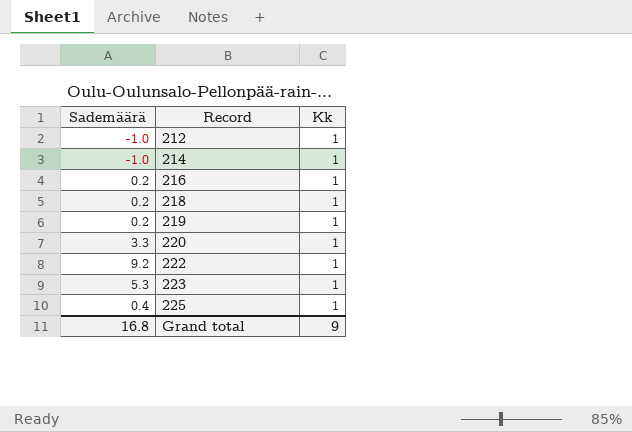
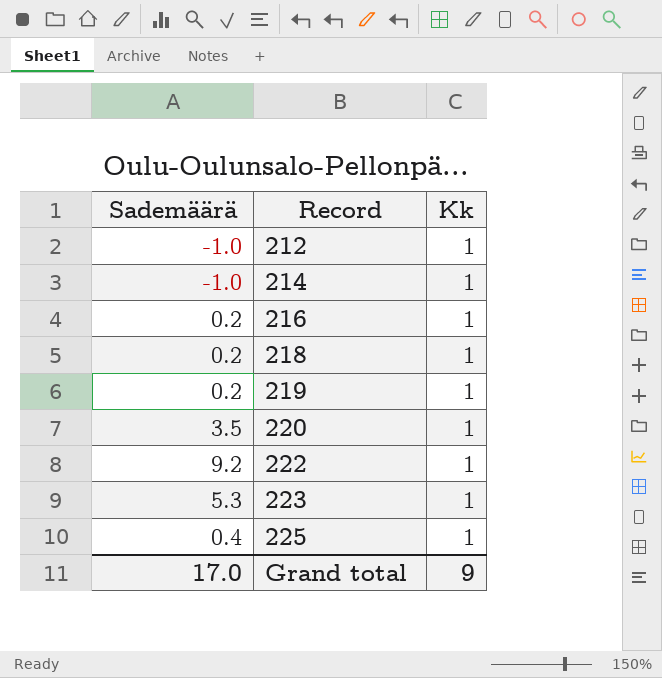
220 | Sademäärä: 3.3 -> 3.5
Grand total | Sademäärä: 16.8 -> 17.0

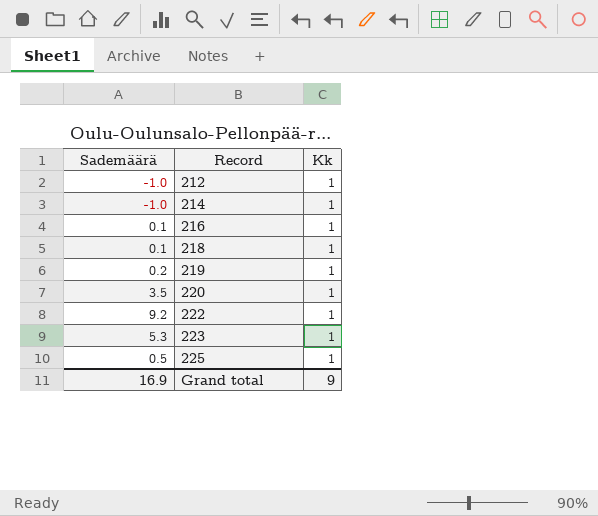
216 | Sademäärä: 0.2 -> 0.1
218 | Sademäärä: 0.2 -> 0.1
225 | Sademäärä: 0.4 -> 0.5
Grand total | Sademäärä: 17.0 -> 16.9

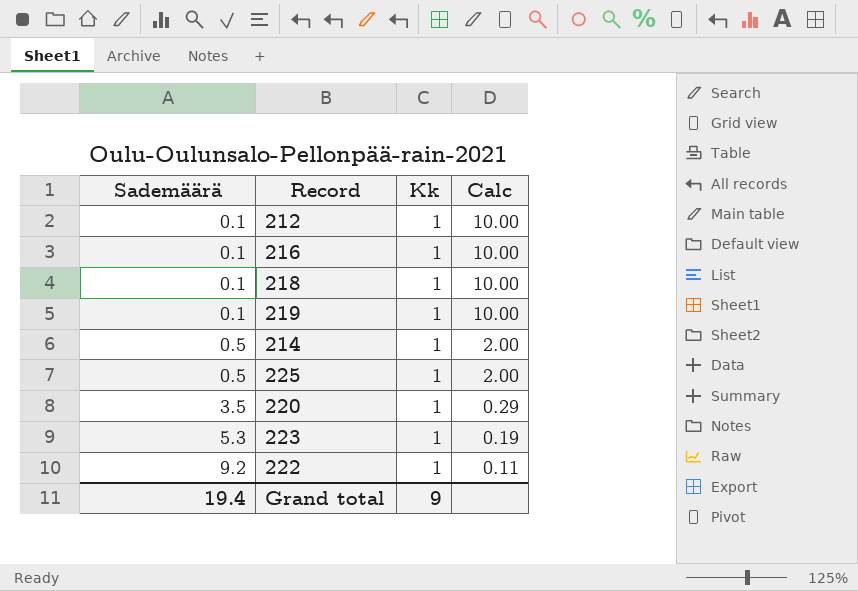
row order: Record ascending -> Sademäärä ascending
column Calc | formula: none -> [Kk] / [Sademäärä]
212 | Sademäärä: -1.0 -> 0.1
219 | Sademäärä: 0.2 -> 0.1
214 | Sademäärä: -1.0 -> 0.5
Grand total | Sademäärä: 16.9 -> 19.4

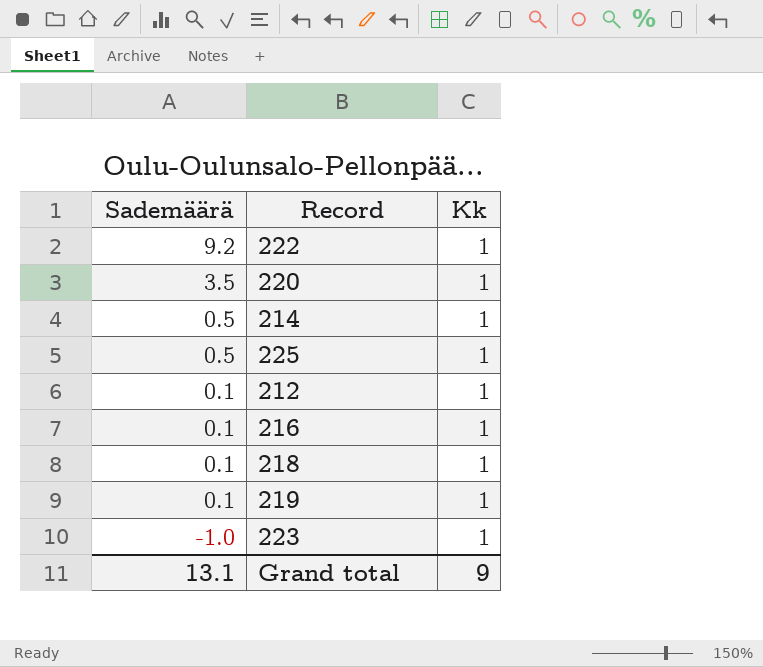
row order: Sademäärä ascending -> Sademäärä descending
column Calc | formula: [Kk] / [Sademäärä] -> none
223 | Sademäärä: 5.3 -> -1.0
Grand total | Sademäärä: 19.4 -> 13.1

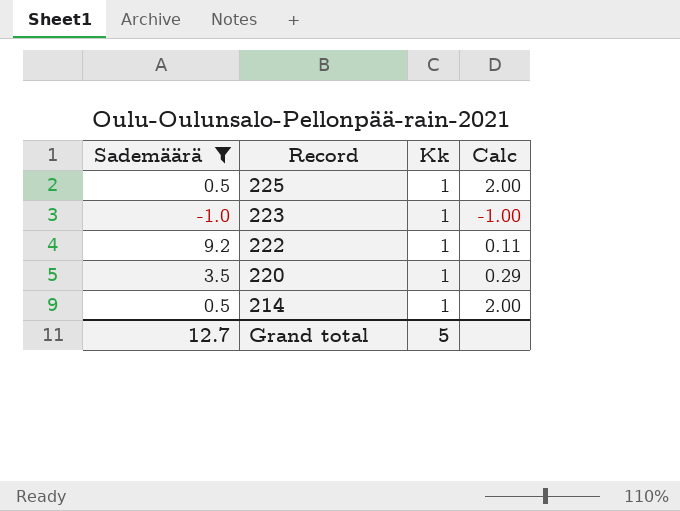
filter: none -> Sademäärä != 0.1
row order: Sademäärä descending -> Record descending
column Calc | formula: none -> [Kk] / [Sademäärä]
Grand total | Sademäärä: 13.1 -> 12.7
Grand total | Kk: 9 -> 5

